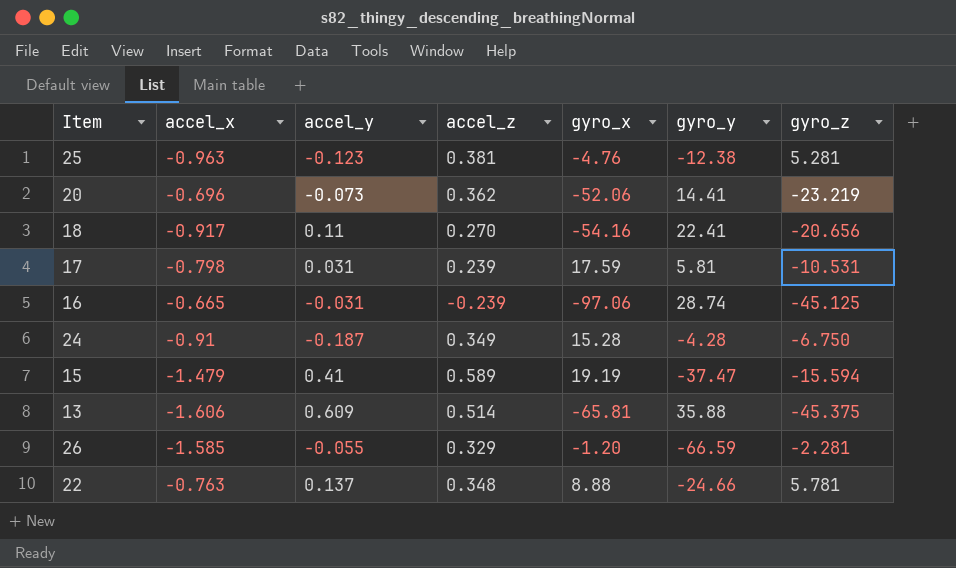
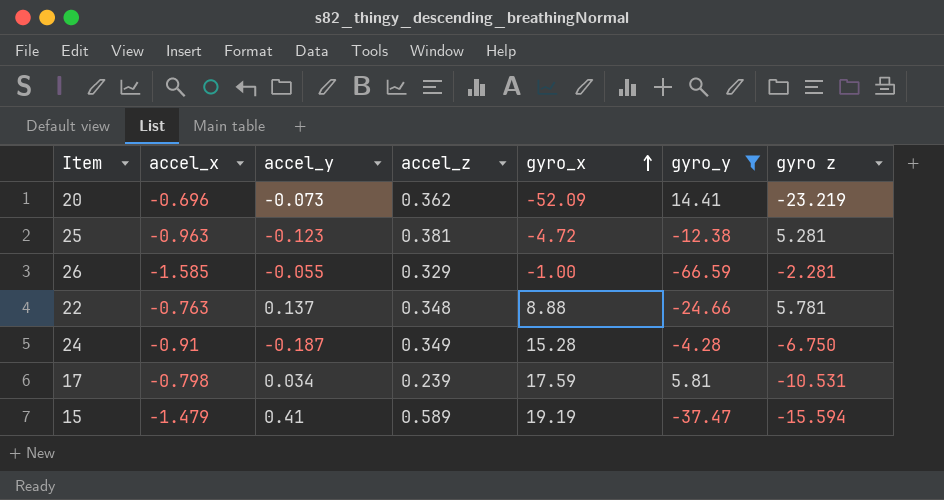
filter: none -> gyro_y <= 14.41
row order: none -> gyro_x ascending
column name: gyro_z -> gyro z
20 | gyro_x: -52.06 -> -52.09
25 | gyro_x: -4.76 -> -4.72
26 | gyro_x: -1.20 -> -1.00
17 | accel_y: 0.031 -> 0.034

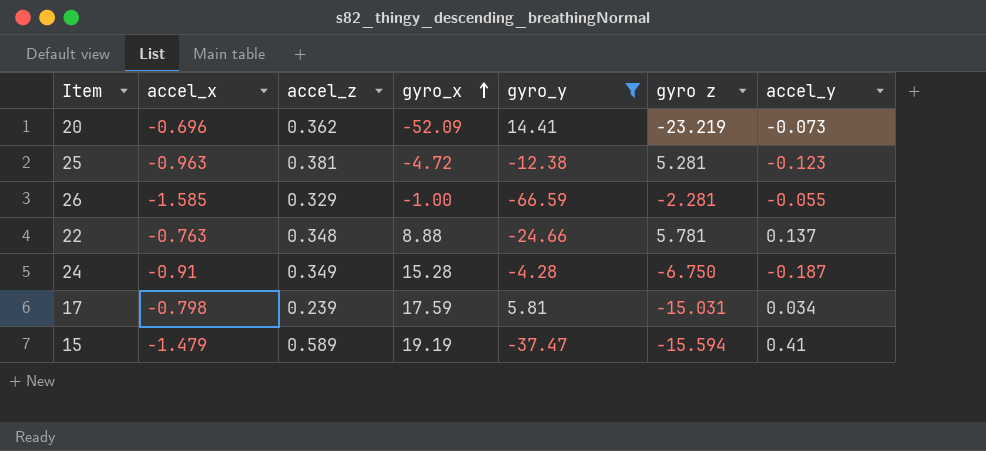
column accel_y | position: 3 -> 7
17 | gyro z: -10.531 -> -15.031

